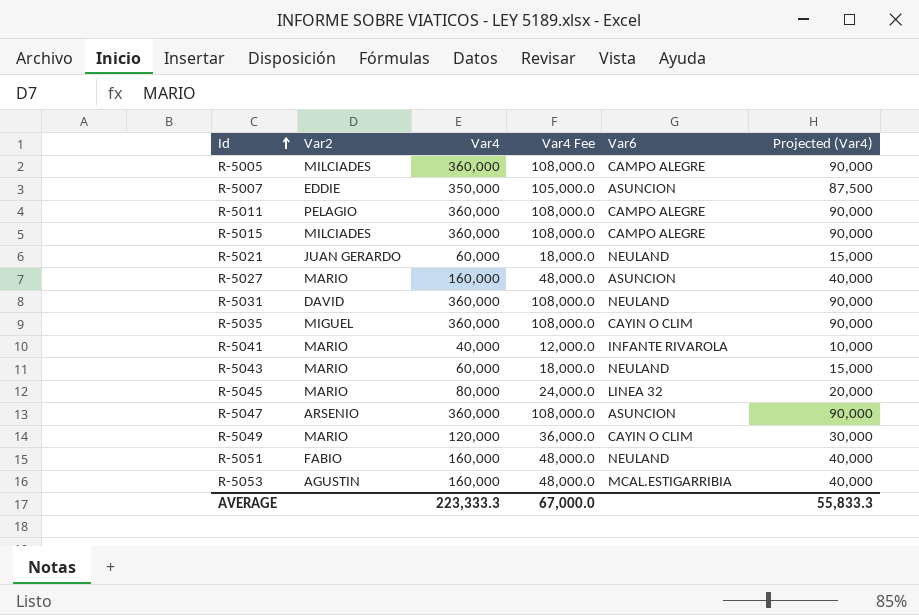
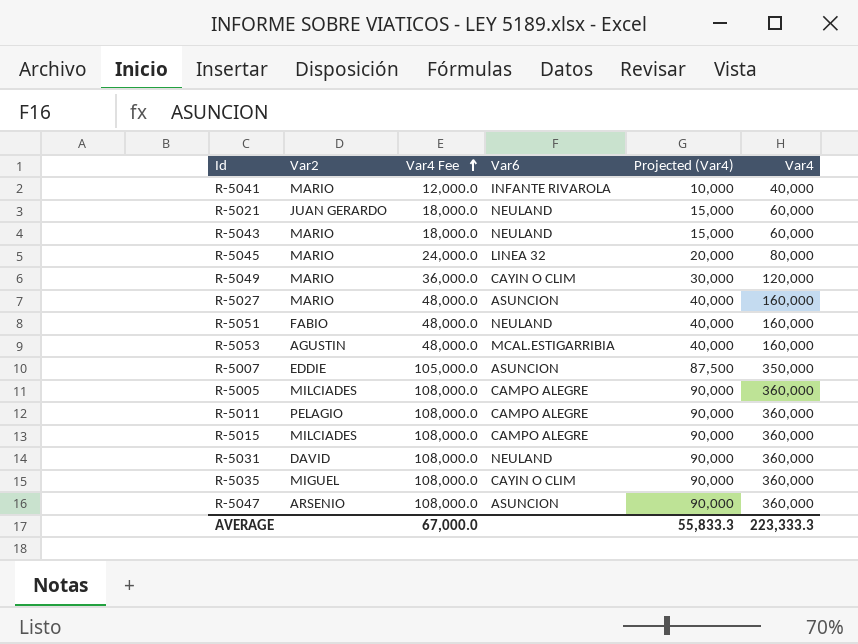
row order: Id ascending -> Var4 Fee ascending
column Var4 | position: 3 -> 6

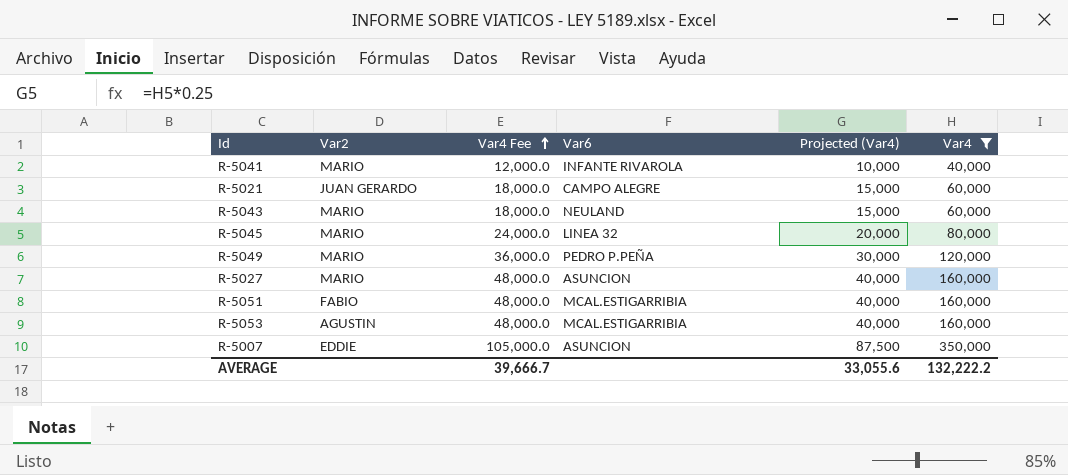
filter: none -> Var4 != 360,000
R-5021 | Var6: NEULAND -> CAMPO ALEGRE
R-5049 | Var6: CAYIN O CLIM -> PEDRO P.PEÑA
R-5051 | Var6: NEULAND -> MCAL.ESTIGARRIBIA
AVERAGE | Var4 Fee: 67,000.0 -> 39,666.7
AVERAGE | Projected (Var4): 55,833.3 -> 33,055.6
AVERAGE | Var4: 223,333.3 -> 132,222.2

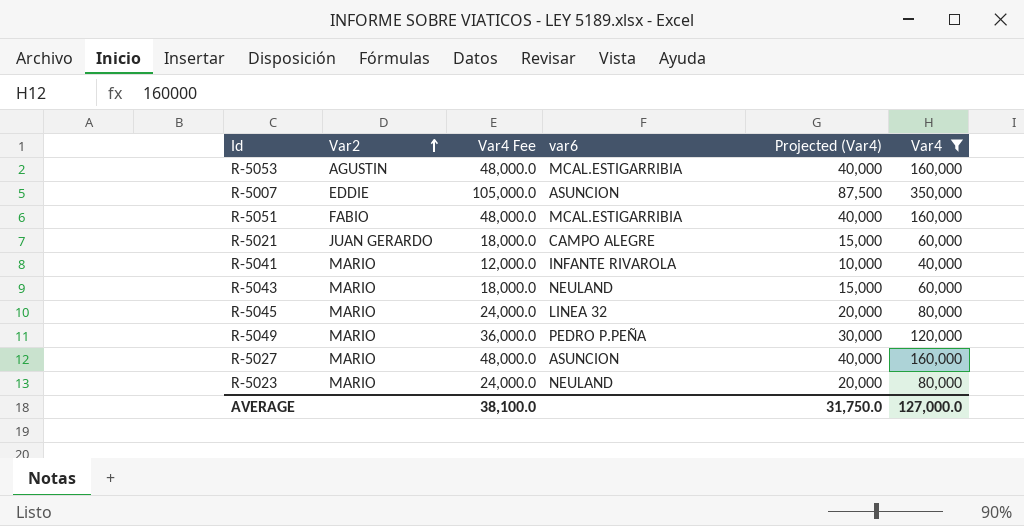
row order: Var4 Fee ascending -> Var2 ascending
column name: Var6 -> var6
row R-5023: none -> MARIO | 24,000.0 | NEULAND | 20,000 | 80,000
AVERAGE | Var4 Fee: 39,666.7 -> 38,100.0
AVERAGE | Projected (Var4): 33,055.6 -> 31,750.0
AVERAGE | Var4: 132,222.2 -> 127,000.0

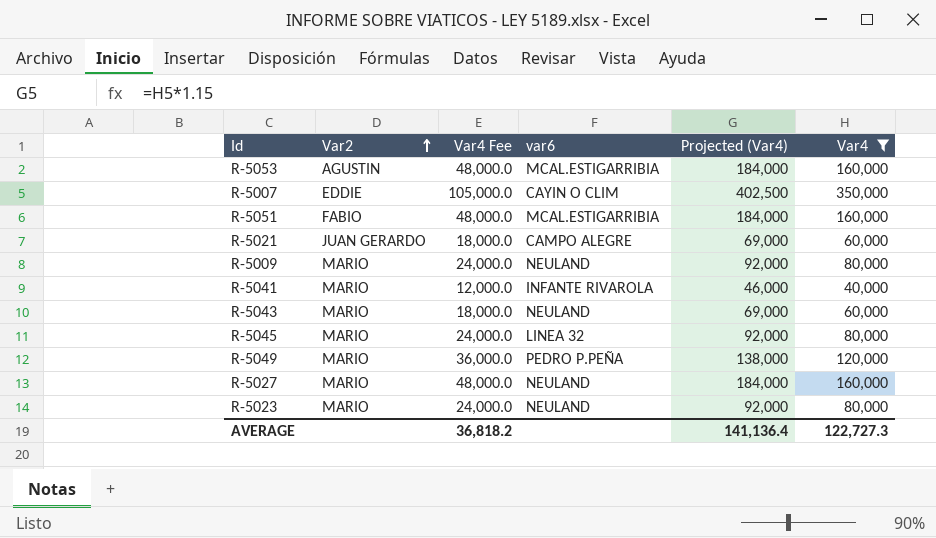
column Projected (Var4) | formula: [Var4] * 0.25 -> [Var4] * 1.15
R-5007 | var6: ASUNCION -> CAYIN O CLIM
row R-5009: none -> MARIO | 24,000.0 | NEULAND | 92,000 | 80,000
R-5027 | var6: ASUNCION -> NEULAND
AVERAGE | Var4 Fee: 38,100.0 -> 36,818.2
AVERAGE | Projected (Var4): 31,750.0 -> 141,136.4
AVERAGE | Var4: 127,000.0 -> 122,727.3

